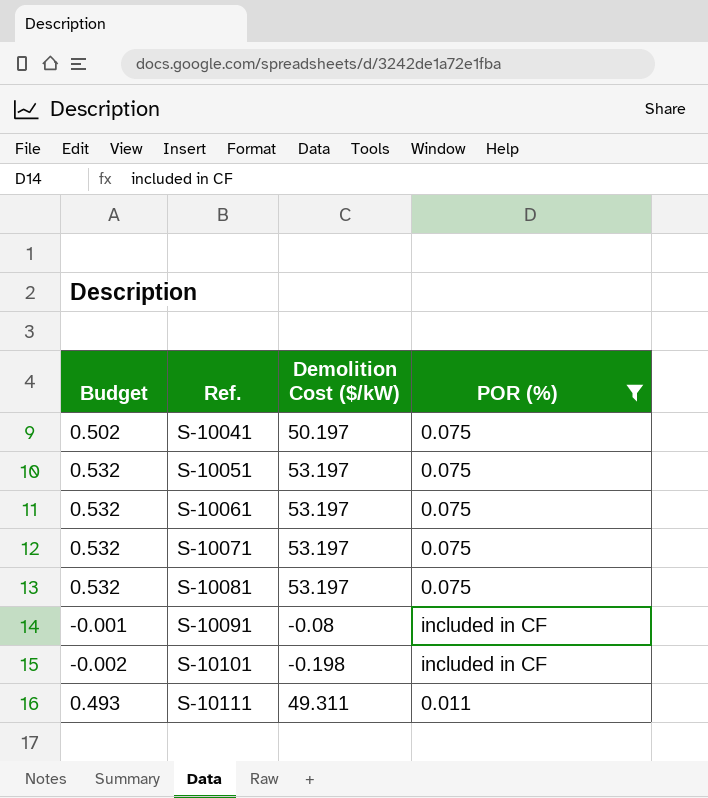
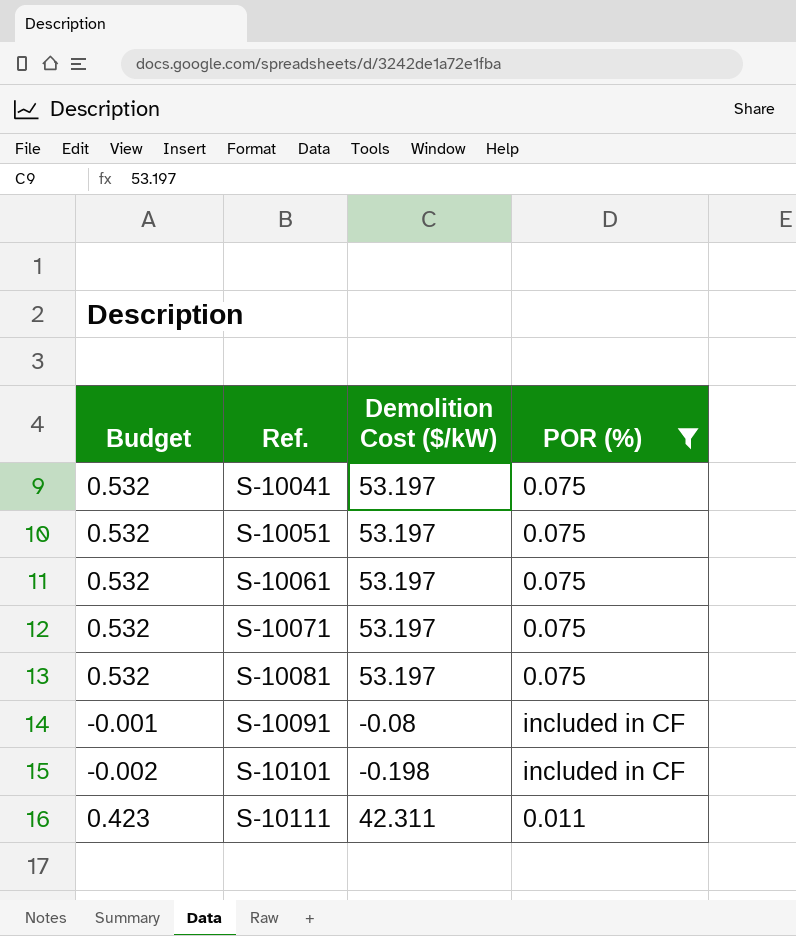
S-10041 | Budget: 0.502 -> 0.532
S-10041 | Demolition Cost ($/kW): 50.197 -> 53.197
S-10111 | Budget: 0.493 -> 0.423
S-10111 | Demolition Cost ($/kW): 49.311 -> 42.311

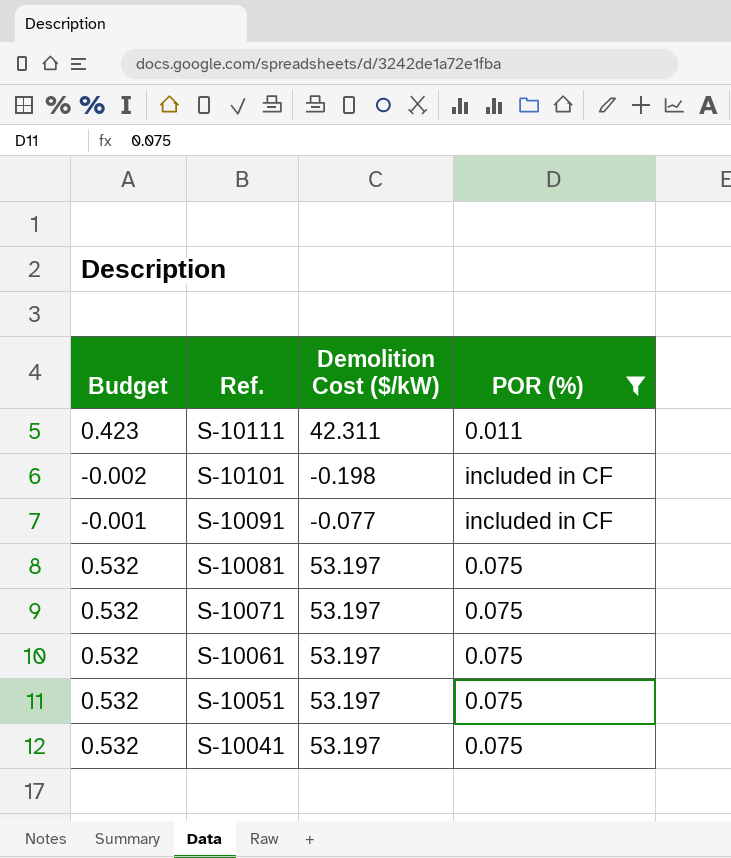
row order: Ref. ascending -> Ref. descending
S-10091 | Demolition Cost ($/kW): -0.08 -> -0.077

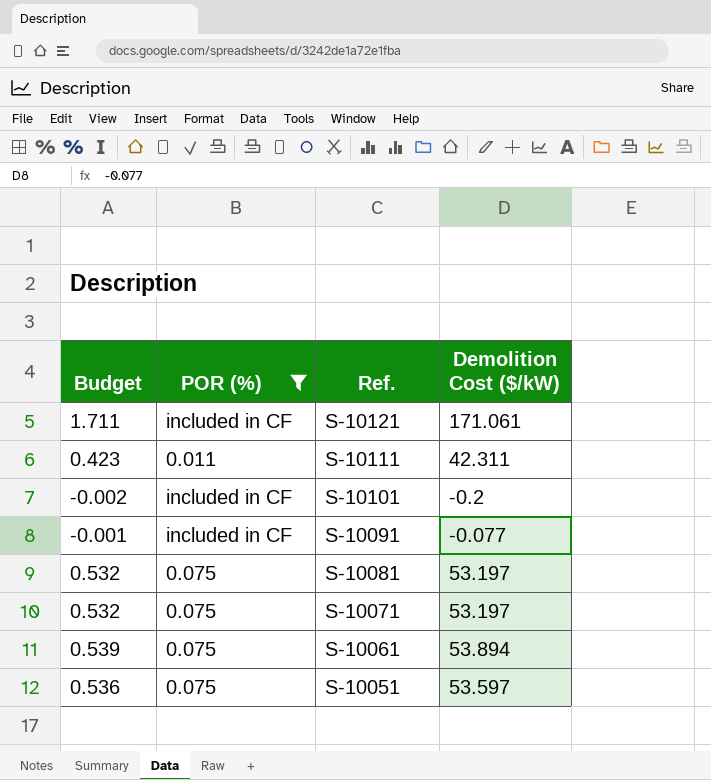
column POR (%) | position: 4 -> 2
row S-10041: 0.532 | 53.197 | 0.075 -> none
row S-10121: none -> 1.711 | included in CF | 171.061
S-10101 | Demolition Cost ($/kW): -0.198 -> -0.2
S-10061 | Budget: 0.532 -> 0.539
S-10061 | Demolition Cost ($/kW): 53.197 -> 53.894
S-10051 | Budget: 0.532 -> 0.536
S-10051 | Demolition Cost ($/kW): 53.197 -> 53.597

